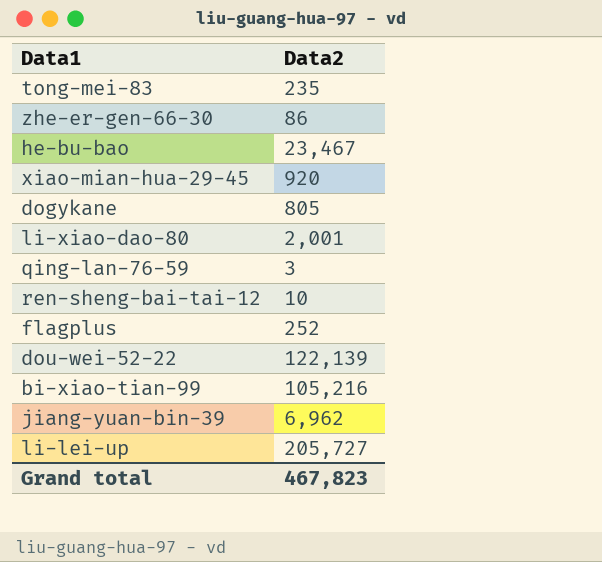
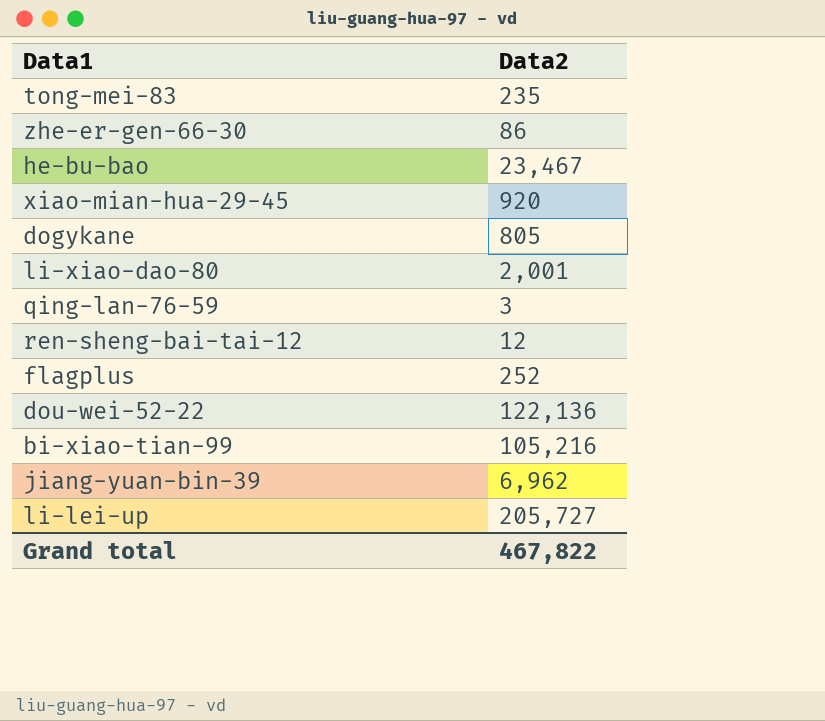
ren-sheng-bai-tai-12 | Data2: 10 -> 12
dou-wei-52-22 | Data2: 122,139 -> 122,136
Grand total | Data2: 467,823 -> 467,822

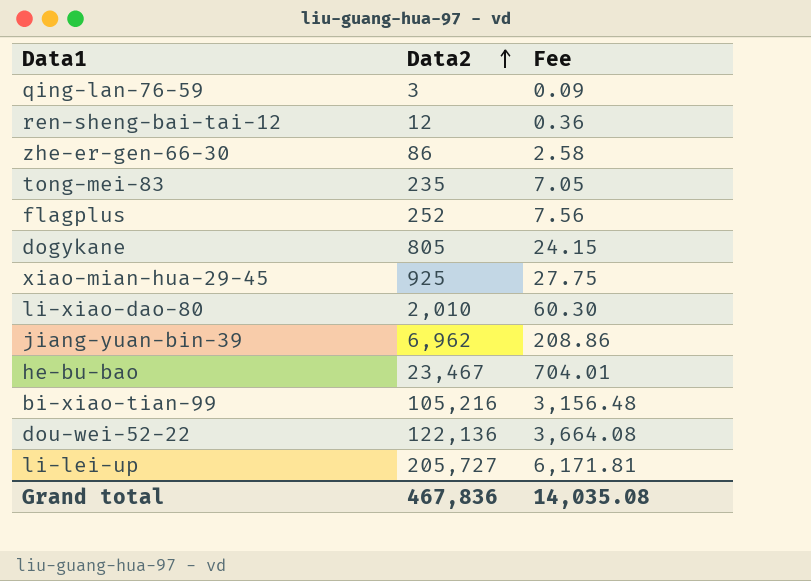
row order: none -> Data2 ascending
column Fee | formula: none -> [Data2] * 0.03
xiao-mian-hua-29-45 | Data2: 920 -> 925
li-xiao-dao-80 | Data2: 2,001 -> 2,010
Grand total | Data2: 467,822 -> 467,836

